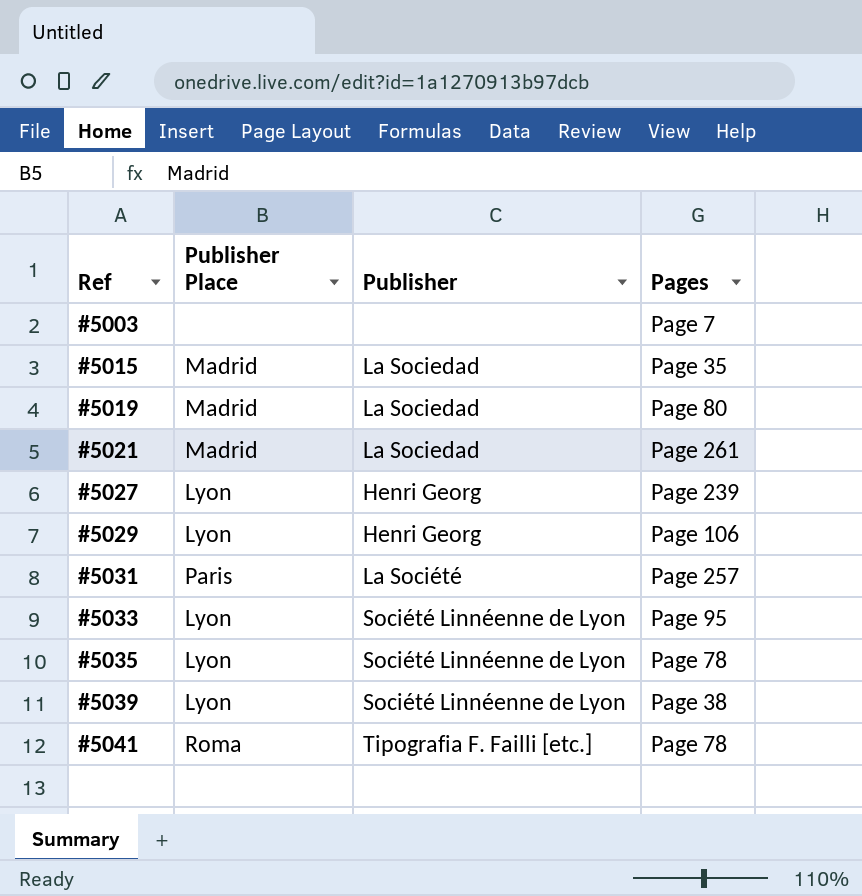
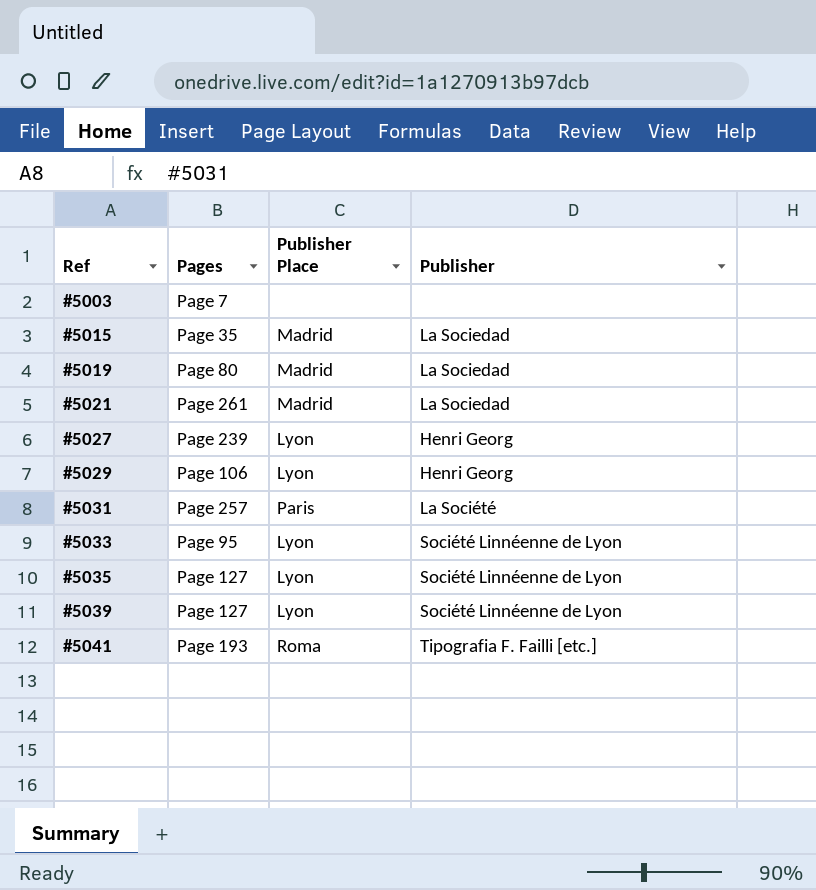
column Pages | position: 4 -> 2
#5035 | Pages: Page 78 -> Page 127
#5039 | Pages: Page 38 -> Page 127
#5041 | Pages: Page 78 -> Page 193

